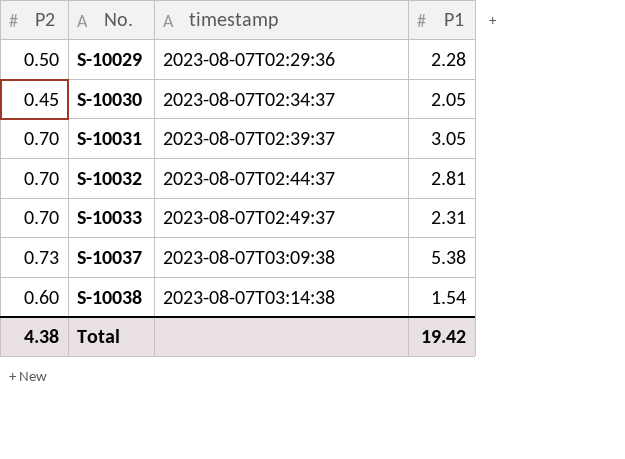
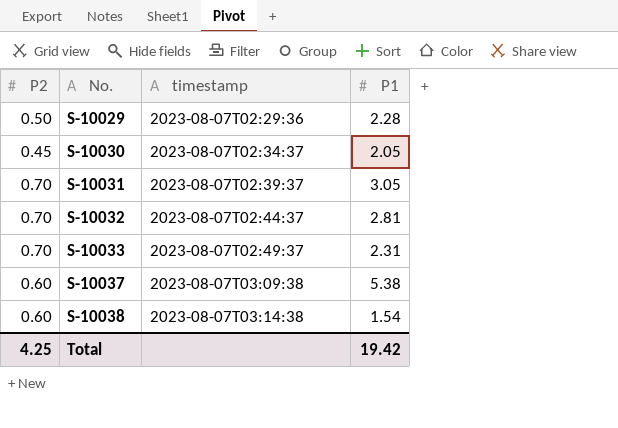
S-10037 | P2: 0.73 -> 0.60
Total | P2: 4.38 -> 4.25

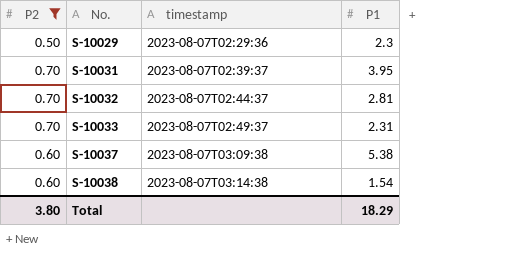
filter: none -> P2 != 0.45
S-10029 | P1: 2.28 -> 2.3
S-10031 | P1: 3.05 -> 3.95
Total | P2: 4.25 -> 3.80
Total | P1: 19.42 -> 18.29

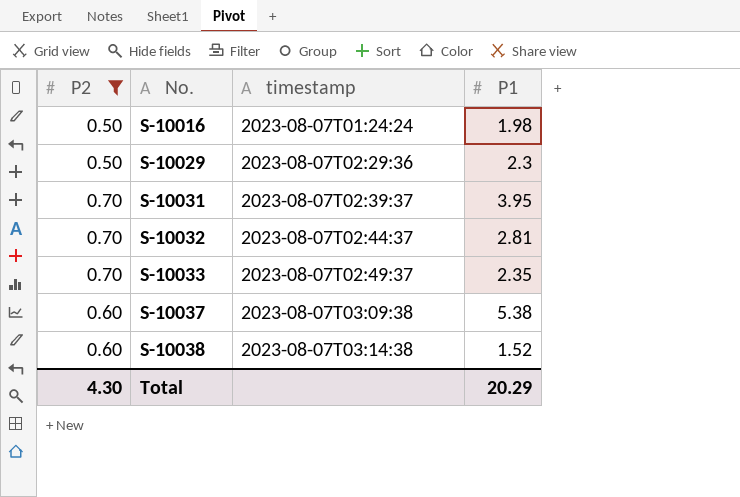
row S-10016: none -> 0.50 | 2023-08-07T01:24:24 | 1.98
S-10033 | P1: 2.31 -> 2.35
S-10038 | P1: 1.54 -> 1.52
Total | P2: 3.80 -> 4.30
Total | P1: 18.29 -> 20.29

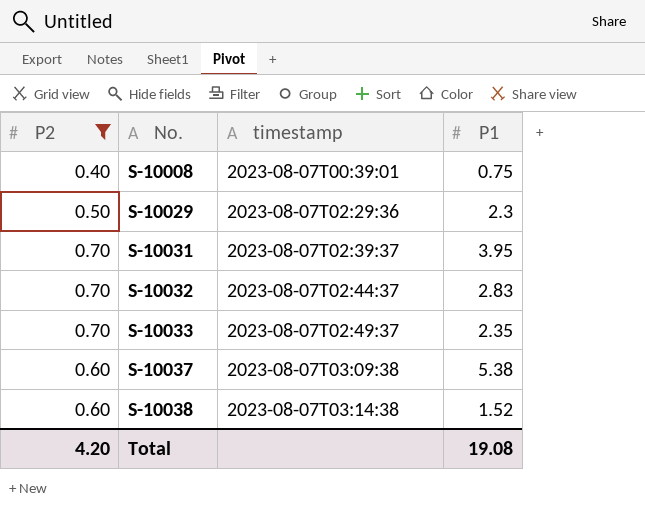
row S-10016: 0.50 | 2023-08-07T01:24:24 | 1.98 -> none
row S-10008: none -> 0.40 | 2023-08-07T00:39:01 | 0.75
S-10032 | P1: 2.81 -> 2.83
Total | P2: 4.30 -> 4.20
Total | P1: 20.29 -> 19.08

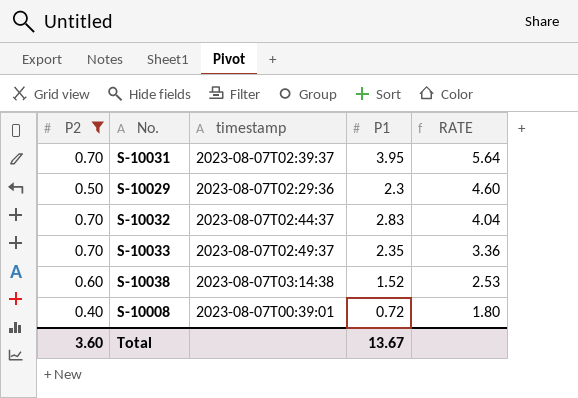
row order: No. ascending -> RATE descending
column RATE | formula: none -> [P1] / [P2]
row S-10037: 0.60 | 2023-08-07T03:09:38 | 5.38 -> none
S-10008 | P1: 0.75 -> 0.72
Total | P2: 4.20 -> 3.60
Total | P1: 19.08 -> 13.67

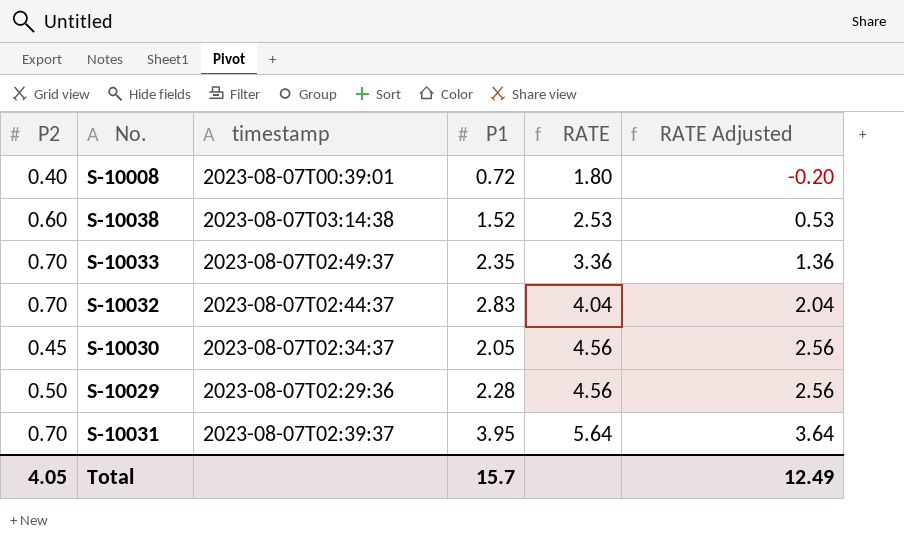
filter: P2 != 0.45 -> none
row order: RATE descending -> RATE ascending
column RATE Adjusted | formula: none -> [RATE] - 2
S-10029 | P1: 2.3 -> 2.28
S-10029 | RATE: 4.60 -> 4.56
Total | P2: 3.60 -> 4.05
Total | P1: 13.67 -> 15.7

